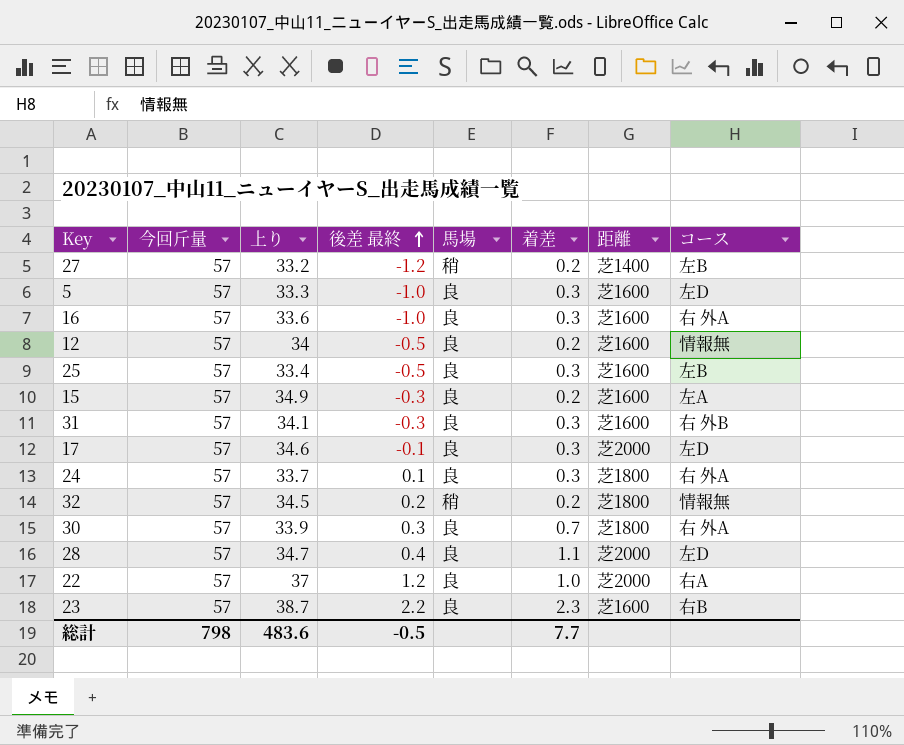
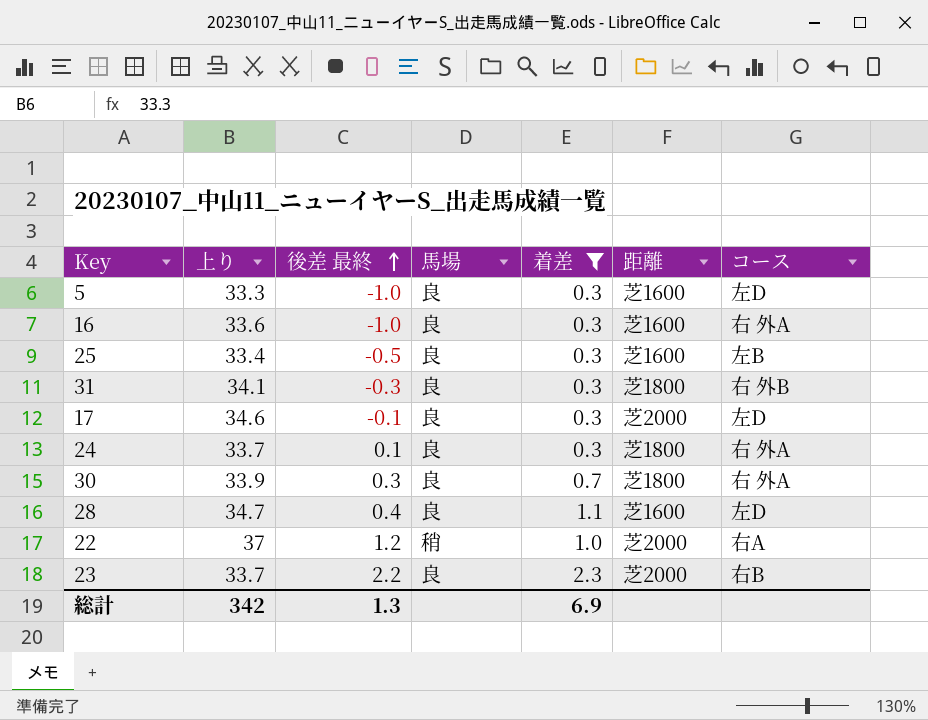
filter: none -> 着差 != 0.2
column 今回斤量 | position: 2 -> none
31 | 距離: 芝1600 -> 芝1800
28 | 距離: 芝2000 -> 芝1600
22 | 馬場: 良 -> 稍
23 | 上り: 38.7 -> 33.7
23 | 距離: 芝1600 -> 芝2000
総計 | 上り: 483.6 -> 342
総計 | 後差 最終: -0.5 -> 1.3
総計 | 着差: 7.7 -> 6.9

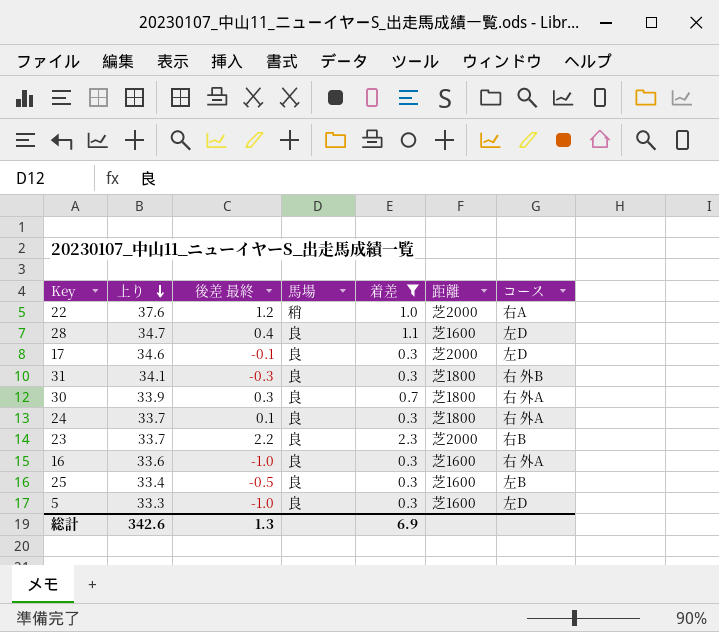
row order: 後差 最終 ascending -> 上り descending
22 | 上り: 37 -> 37.6
総計 | 上り: 342 -> 342.6

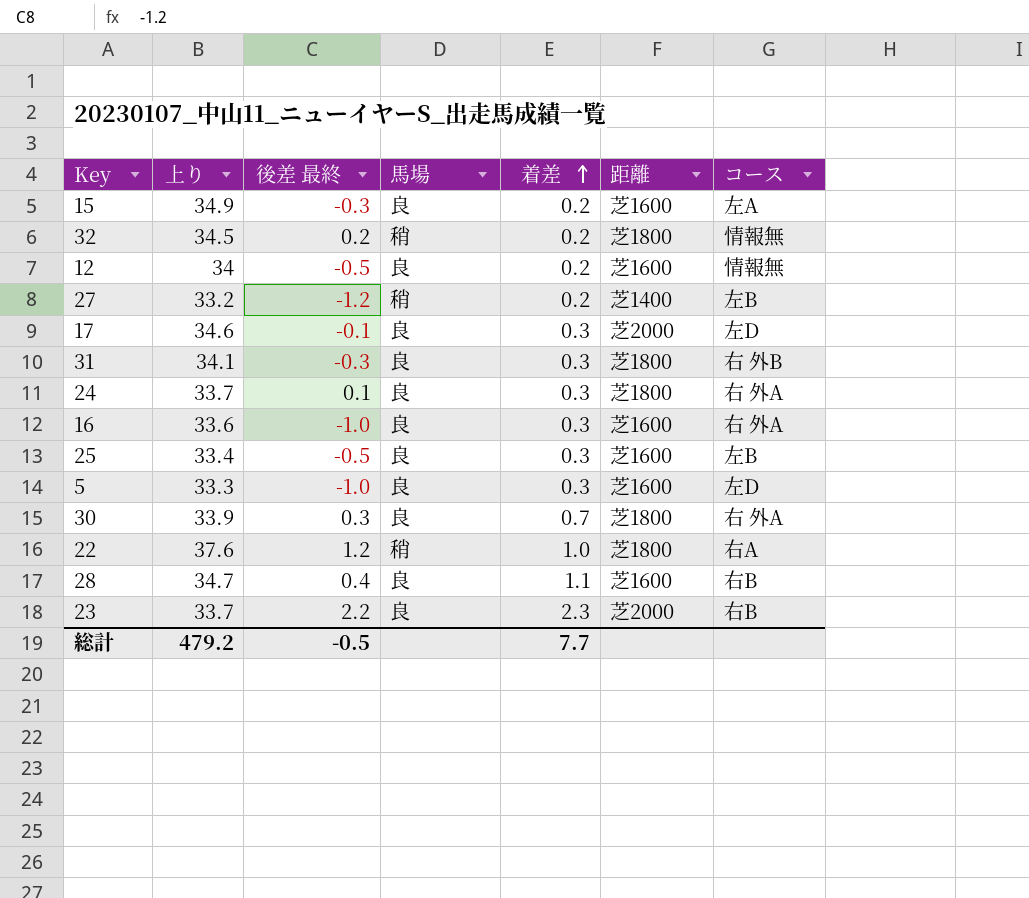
filter: 着差 != 0.2 -> none
row order: 上り descending -> 着差 ascending
22 | 距離: 芝2000 -> 芝1800
28 | コース: 左D -> 右B
総計 | 上り: 342.6 -> 479.2
総計 | 後差 最終: 1.3 -> -0.5
総計 | 着差: 6.9 -> 7.7

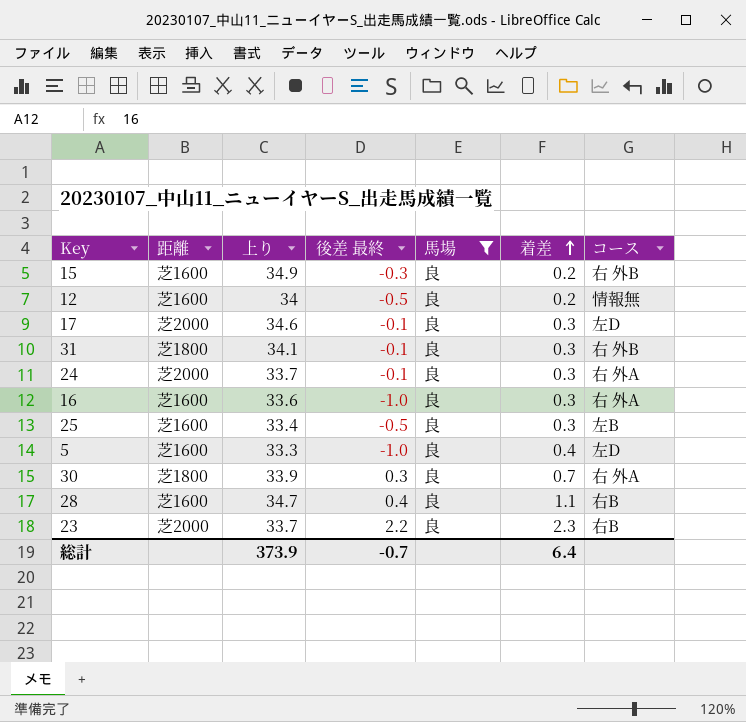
filter: none -> 馬場 = 良
column 距離 | position: 6 -> 2
15 | コース: 左A -> 右 外B
31 | 後差 最終: -0.3 -> -0.1
24 | 距離: 芝1800 -> 芝2000
24 | 後差 最終: 0.1 -> -0.1
5 | 着差: 0.3 -> 0.4
総計 | 上り: 479.2 -> 373.9
総計 | 後差 最終: -0.5 -> -0.7
総計 | 着差: 7.7 -> 6.4

